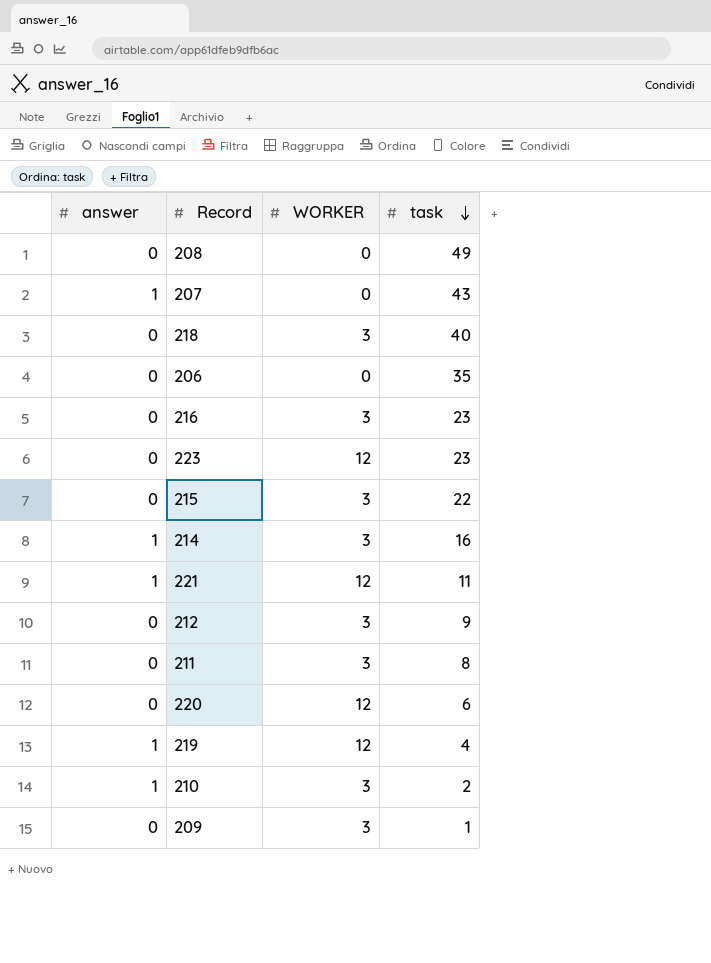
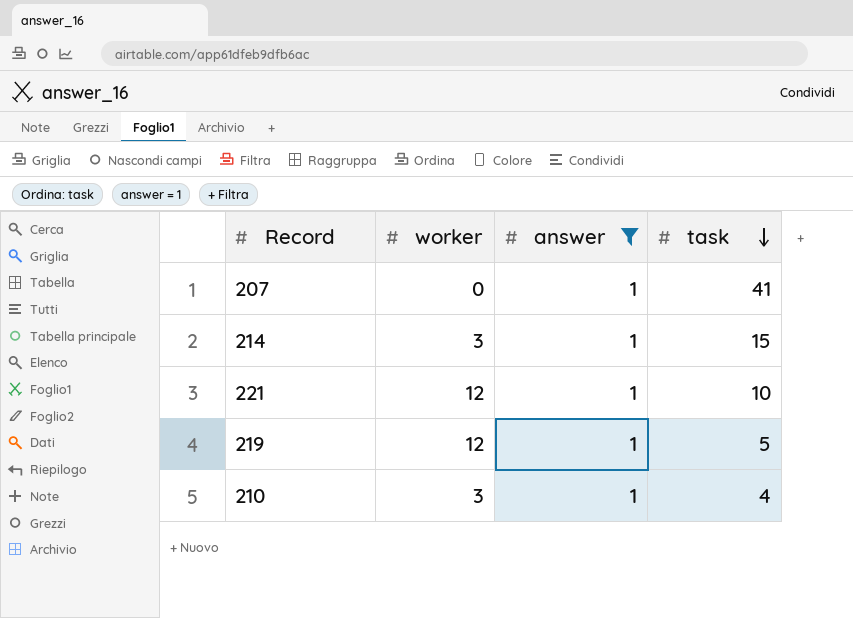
filter: none -> answer = 1
column name: WORKER -> worker
column answer | position: 1 -> 3
207 | task: 43 -> 41
214 | task: 16 -> 15
221 | task: 11 -> 10
219 | task: 4 -> 5
210 | task: 2 -> 4

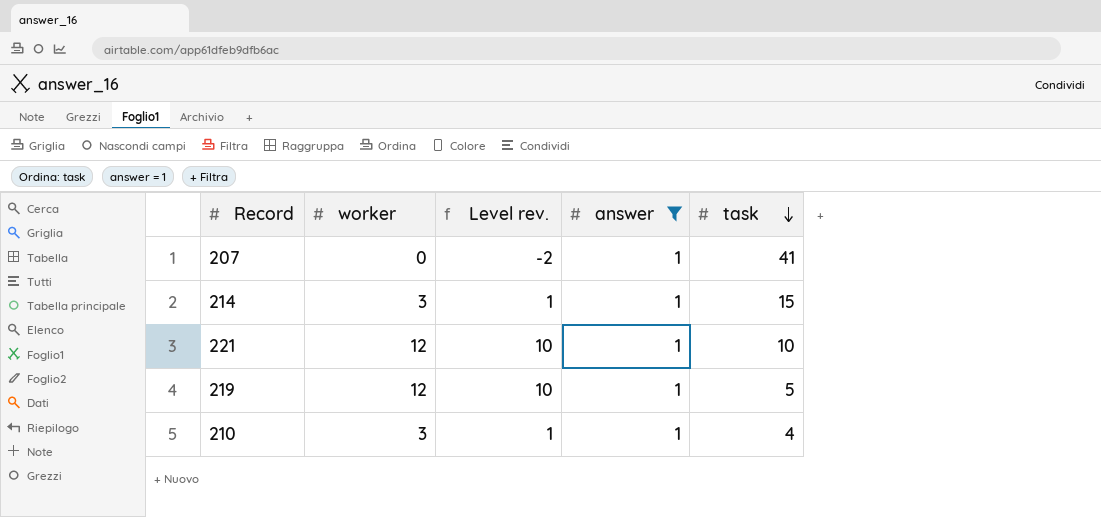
column Level rev. | formula: none -> [worker] - 2

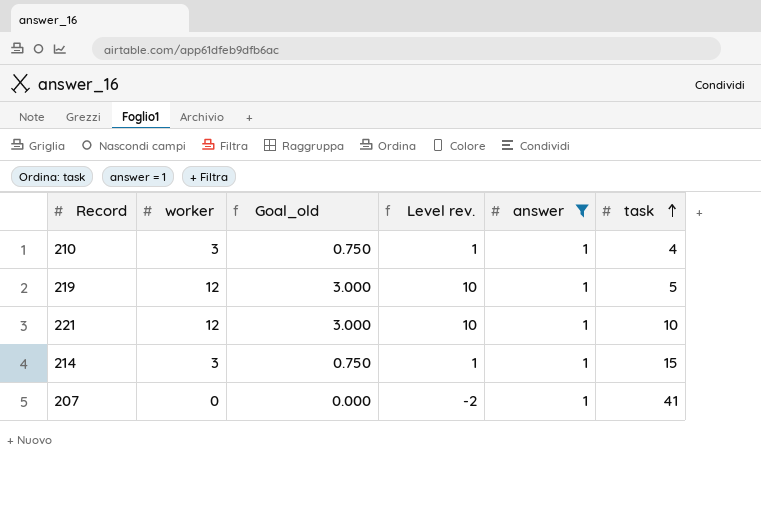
row order: task descending -> task ascending
column Goal_old | formula: none -> [worker] * 0.25

